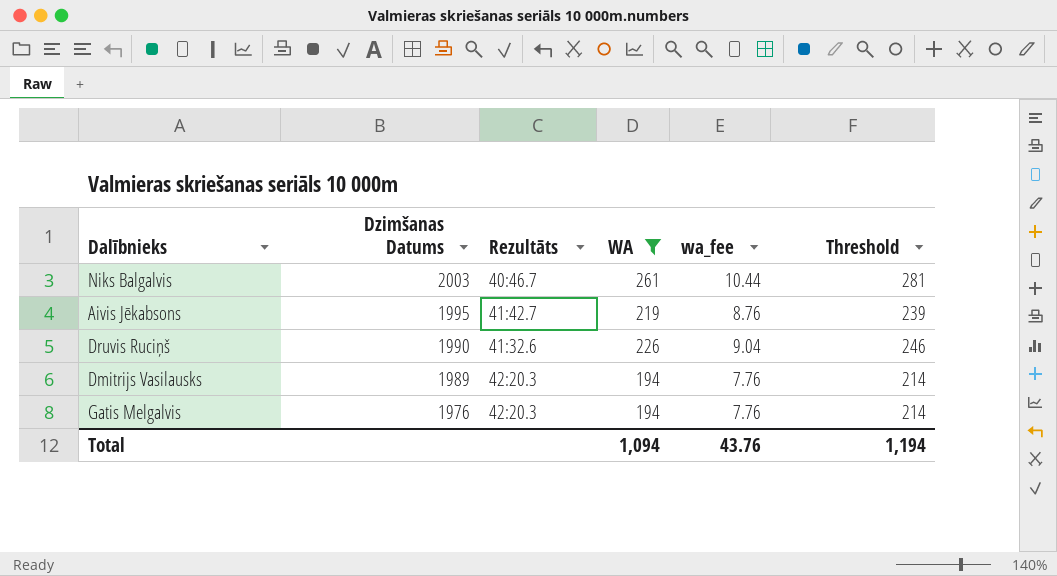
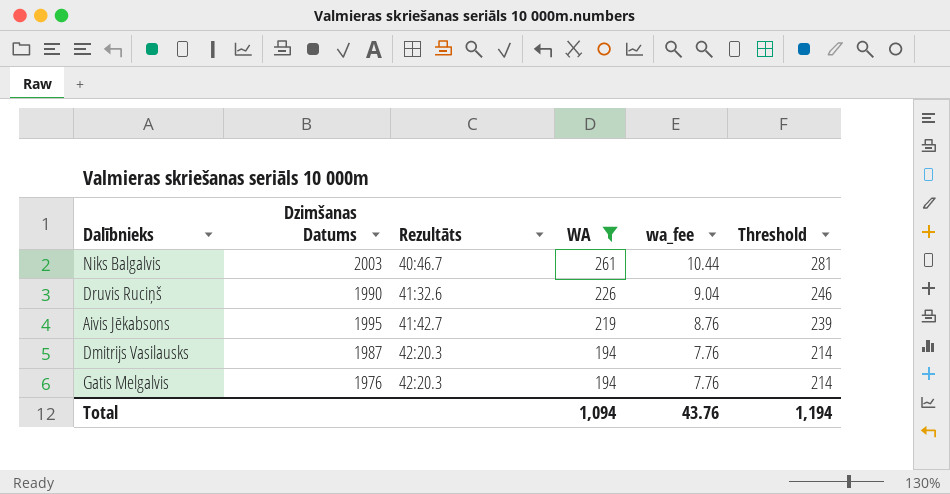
row order: Dzimšanas Datums descending -> Rezultāts ascending
Dmitrijs Vasilausks | Dzimšanas Datums: 1989 -> 1987

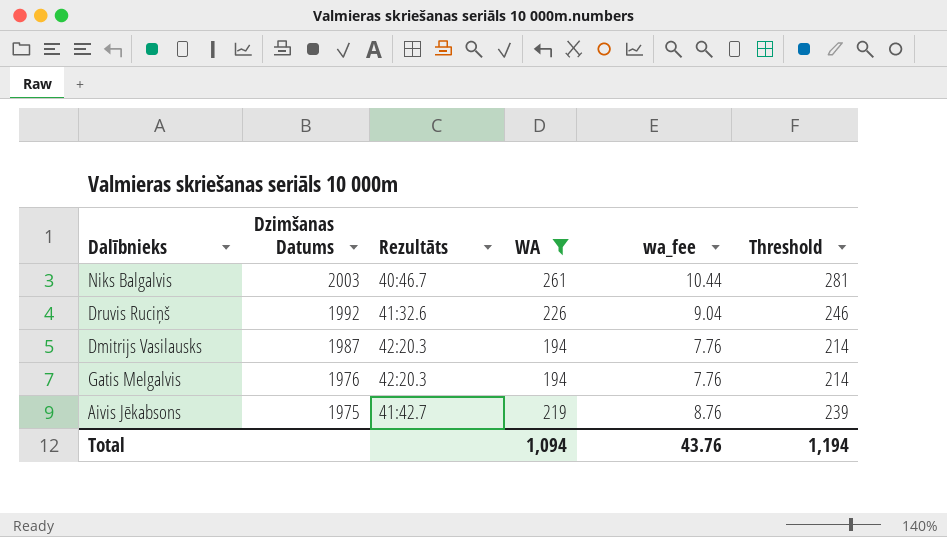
row order: Rezultāts ascending -> Dzimšanas Datums descending
Druvis Ruciņš | Dzimšanas Datums: 1990 -> 1992
Aivis Jēkabsons | Dzimšanas Datums: 1995 -> 1975

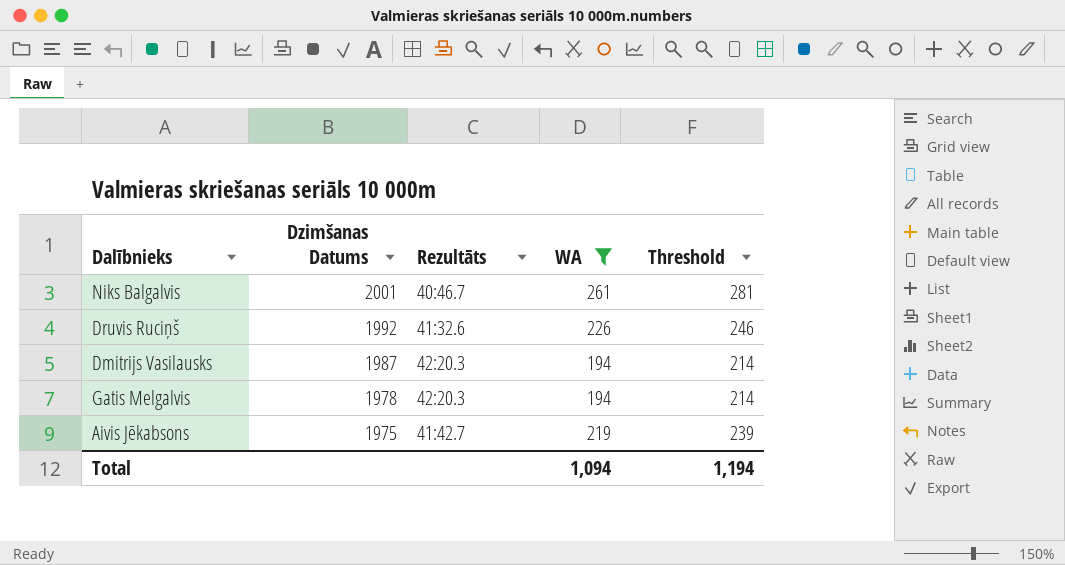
column wa_fee | formula: [WA] * 0.04 -> none
Niks Balgalvis | Dzimšanas Datums: 2003 -> 2001
Gatis Melgalvis | Dzimšanas Datums: 1976 -> 1978

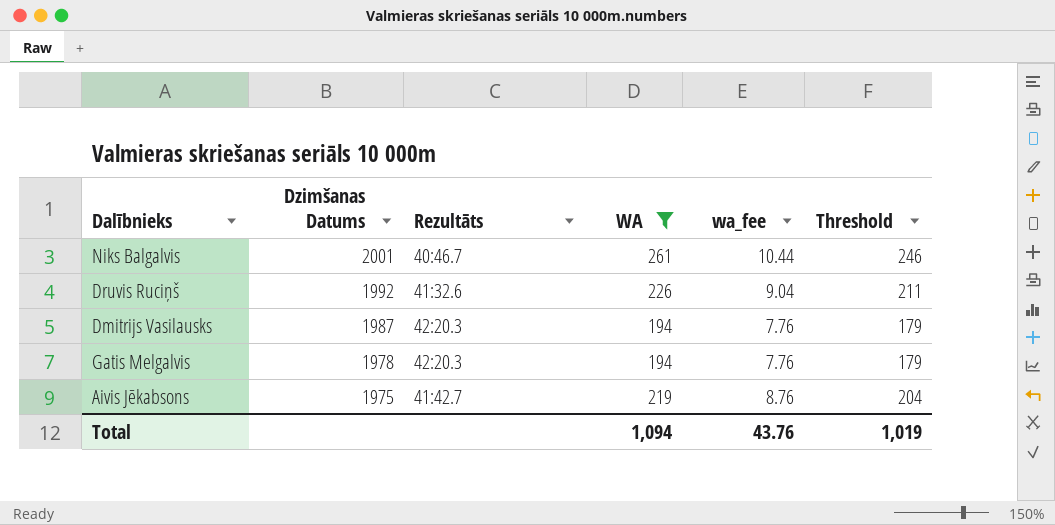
column wa_fee | formula: none -> [WA] * 0.04
column Threshold | formula: [WA] + 20 -> [WA] - 15
Total | Threshold: 1,194 -> 1,019

